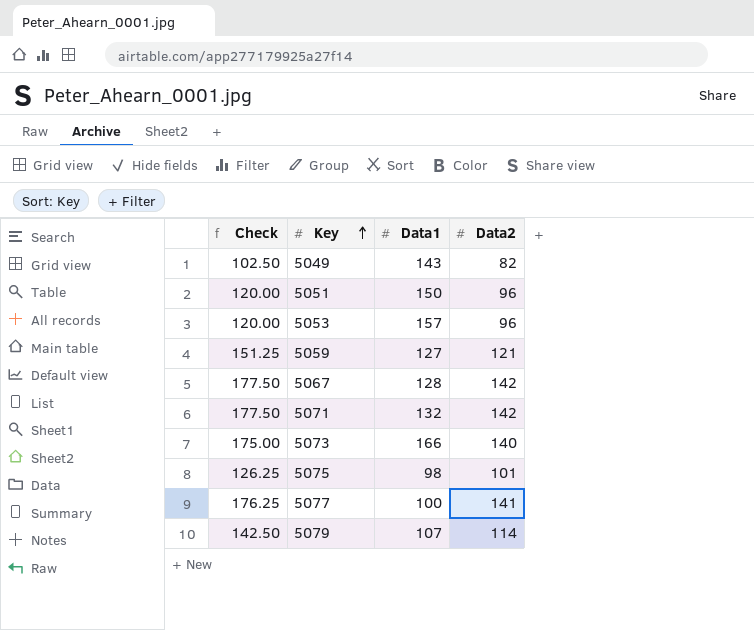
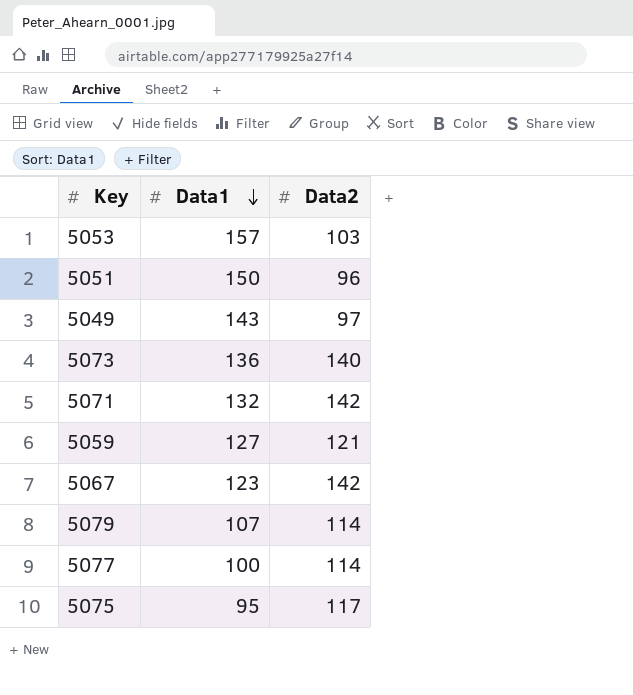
row order: Key ascending -> Data1 descending
column Check | formula: [Data2] * 1.25 -> none
5053 | Data2: 96 -> 103
5049 | Data2: 82 -> 97
5073 | Data1: 166 -> 136
5067 | Data1: 128 -> 123
5077 | Data2: 141 -> 114
5075 | Data1: 98 -> 95
5075 | Data2: 101 -> 117

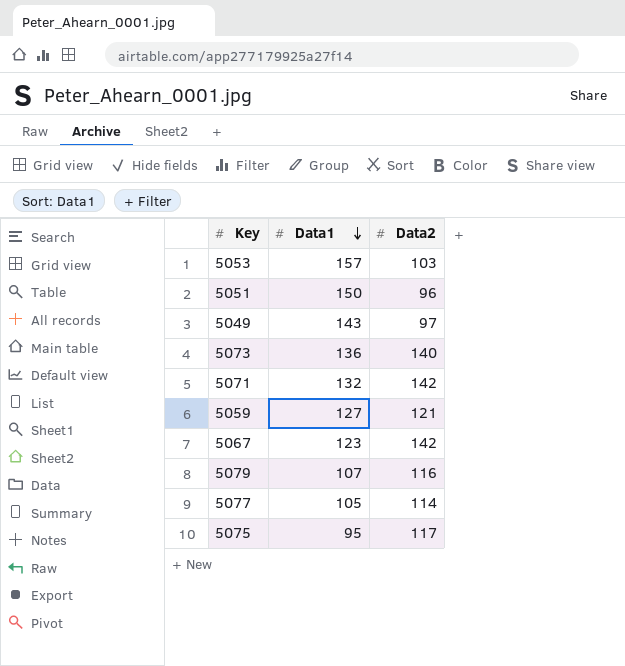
5079 | Data2: 114 -> 116
5077 | Data1: 100 -> 105

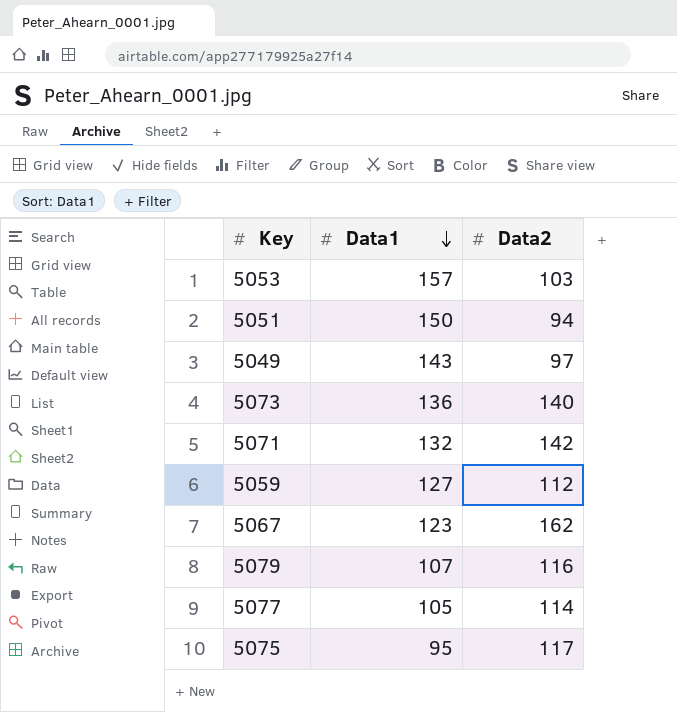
5051 | Data2: 96 -> 94
5059 | Data2: 121 -> 112
5067 | Data2: 142 -> 162

